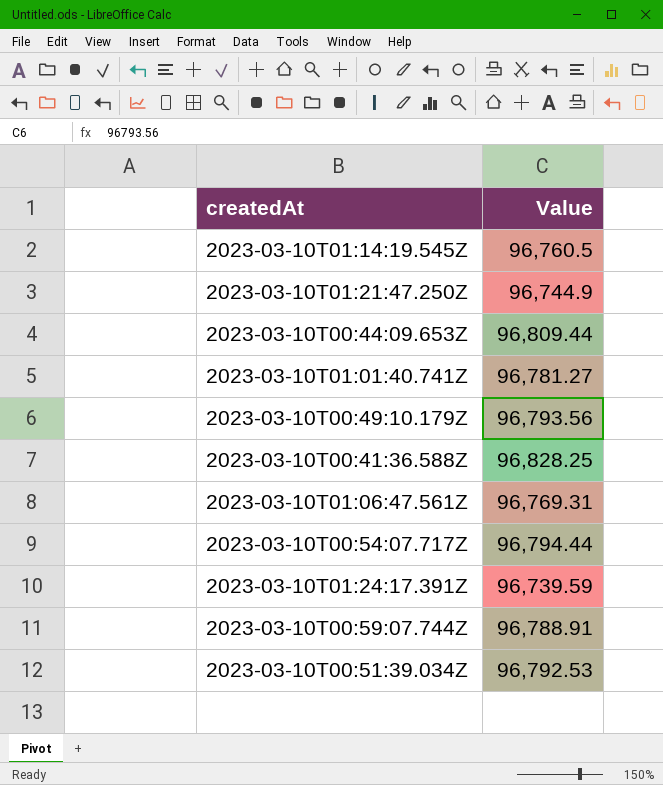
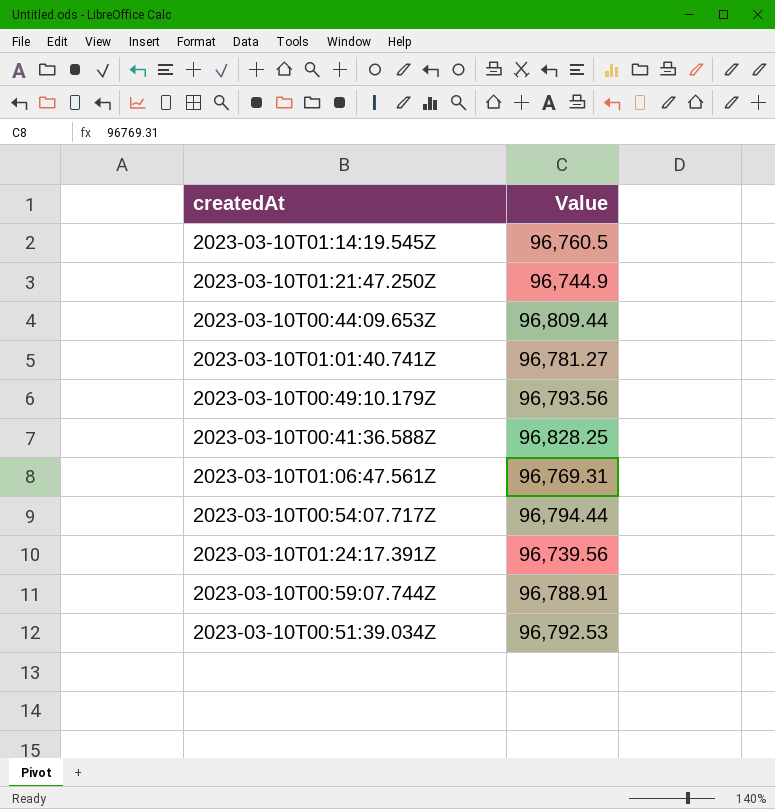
2023-03-10T01:24:17.391Z | Value: 96,739.59 -> 96,739.56

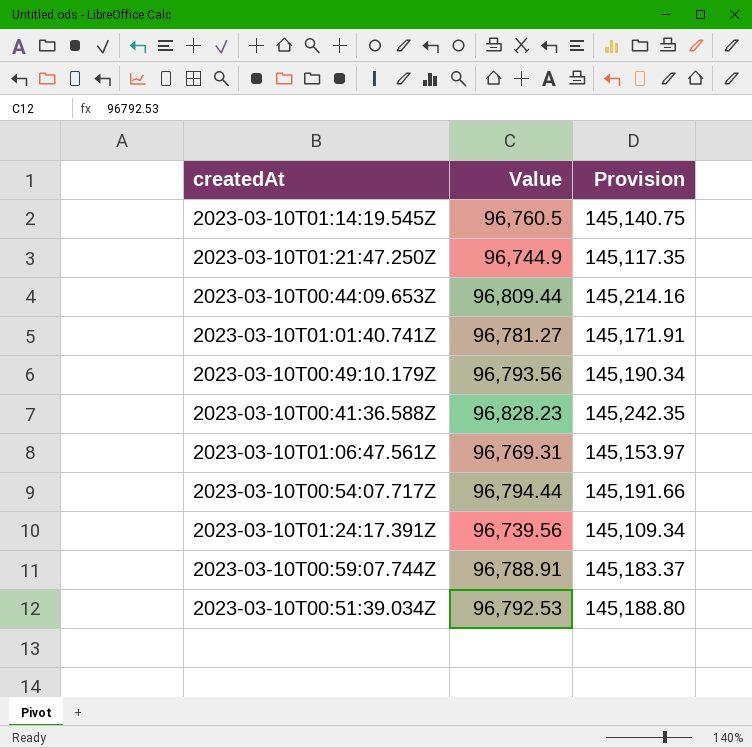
column Provision | formula: none -> [Value] * 1.5
2023-03-10T00:41:36.588Z | Value: 96,828.25 -> 96,828.23

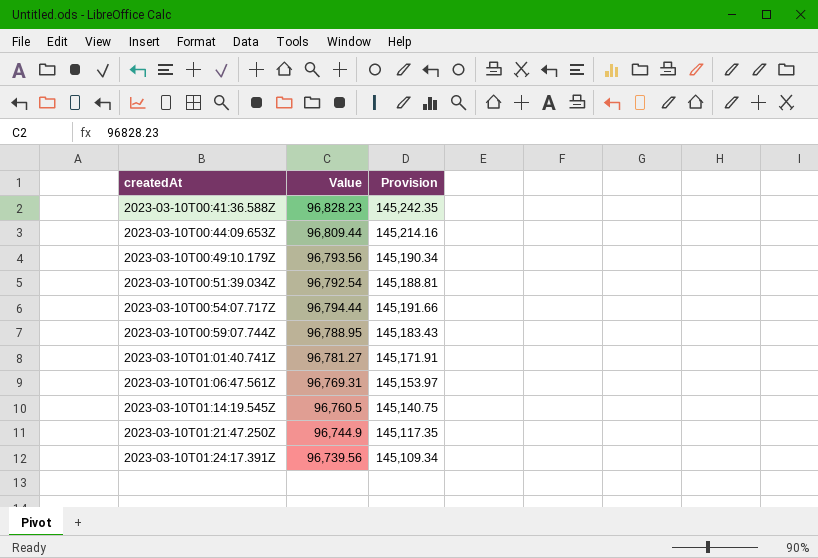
row order: none -> createdAt ascending
2023-03-10T00:51:39.034Z | Value: 96,792.53 -> 96,792.54
2023-03-10T00:51:39.034Z | Provision: 145,188.80 -> 145,188.81
2023-03-10T00:59:07.744Z | Value: 96,788.91 -> 96,788.95
2023-03-10T00:59:07.744Z | Provision: 145,183.37 -> 145,183.43

